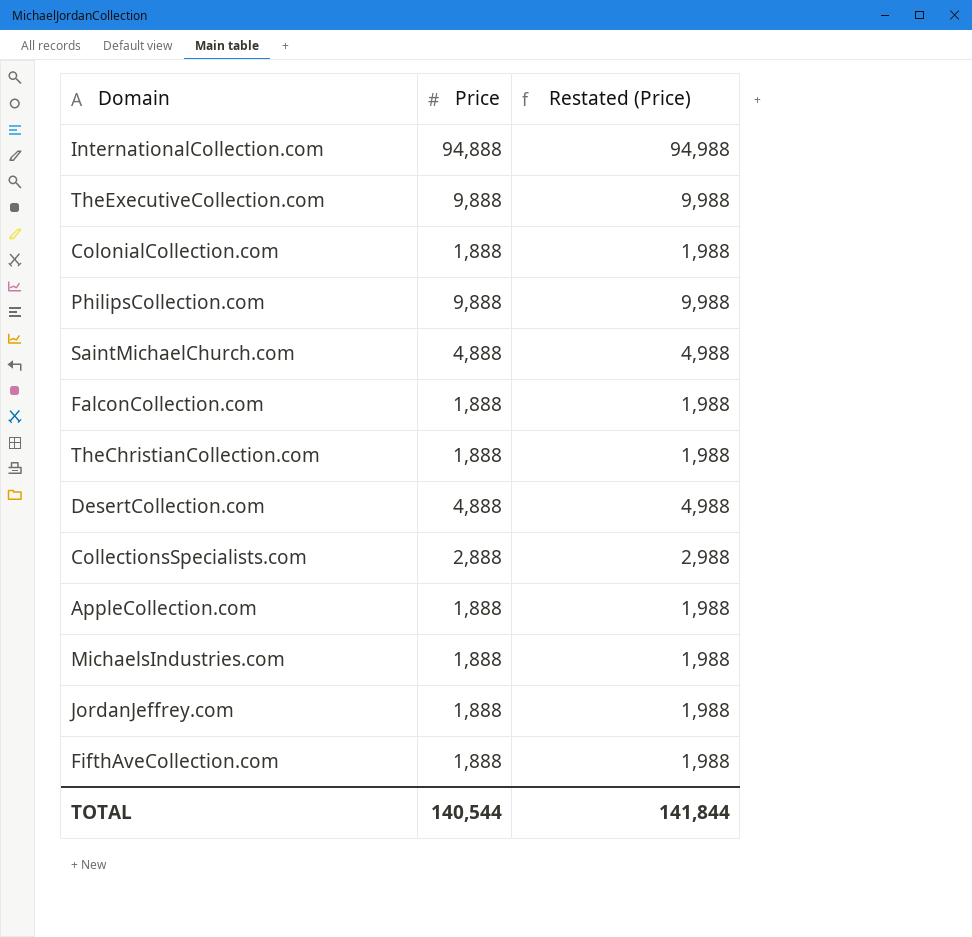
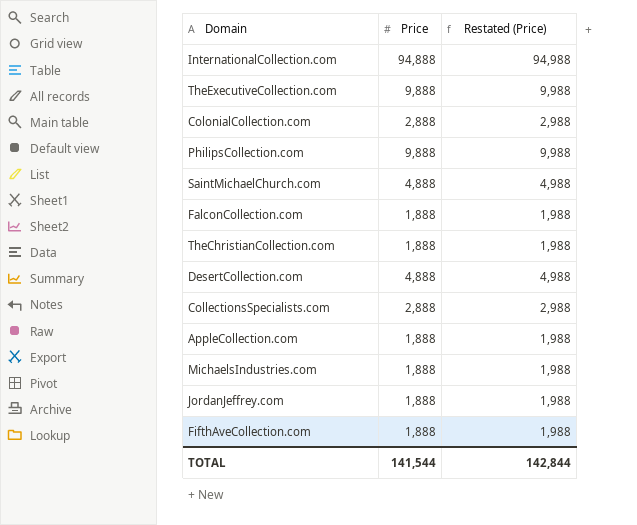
ColonialCollection.com | Price: 1,888 -> 2,888
ColonialCollection.com | Restated (Price): 1,988 -> 2,988
TOTAL | Price: 140,544 -> 141,544
TOTAL | Restated (Price): 141,844 -> 142,844

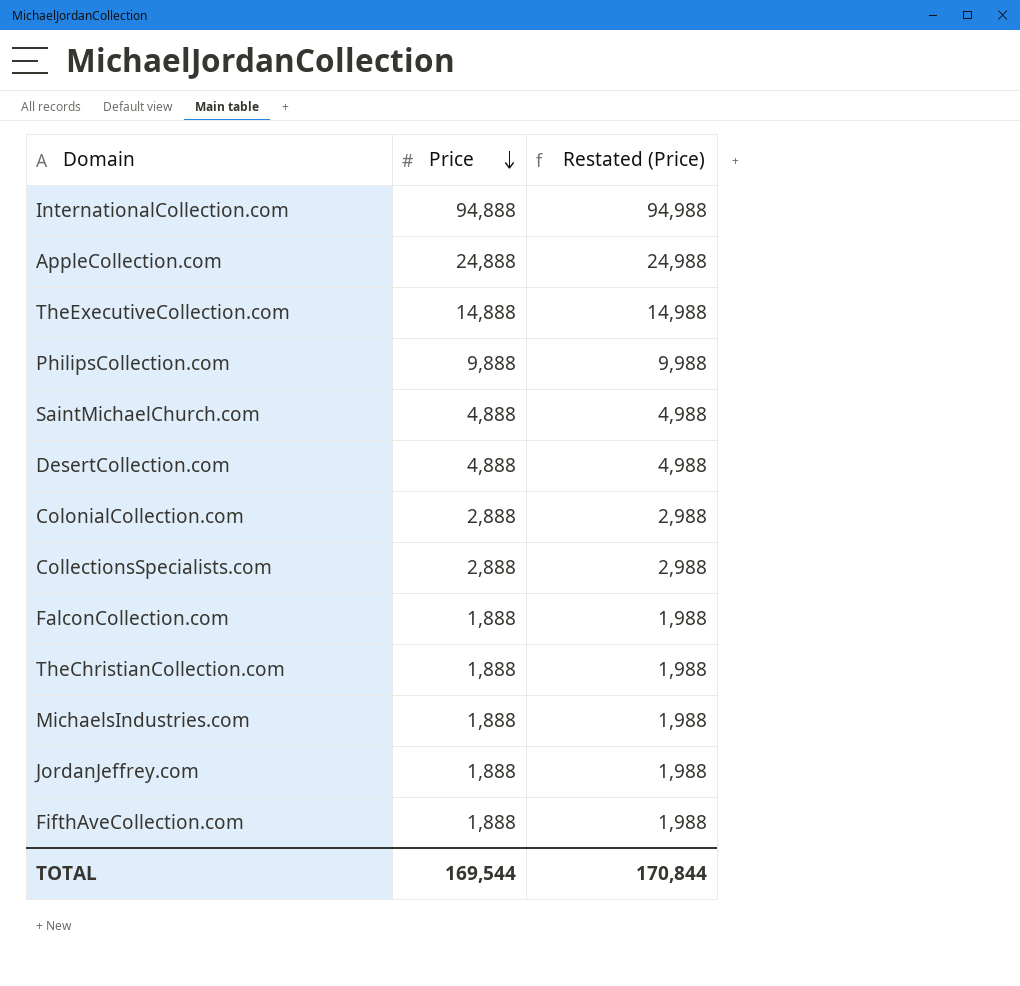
row order: none -> Price descending
AppleCollection.com | Price: 1,888 -> 24,888
AppleCollection.com | Restated (Price): 1,988 -> 24,988
TheExecutiveCollection.com | Price: 9,888 -> 14,888
TheExecutiveCollection.com | Restated (Price): 9,988 -> 14,988
TOTAL | Price: 141,544 -> 169,544
TOTAL | Restated (Price): 142,844 -> 170,844

